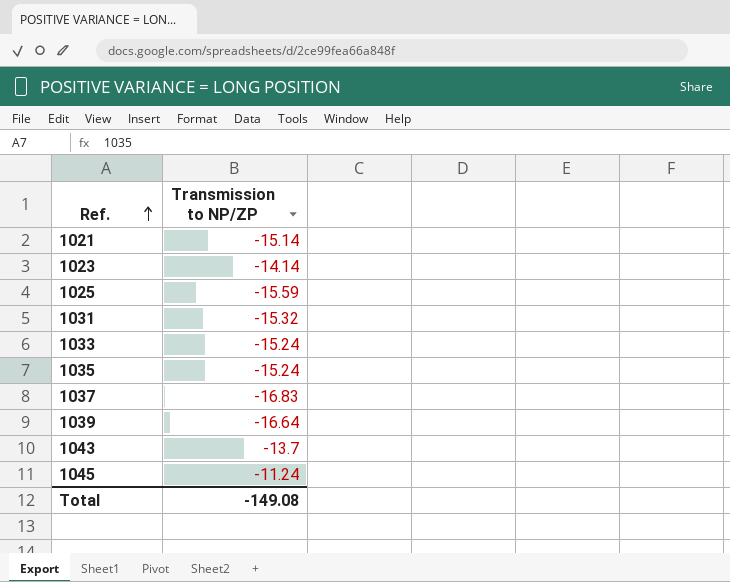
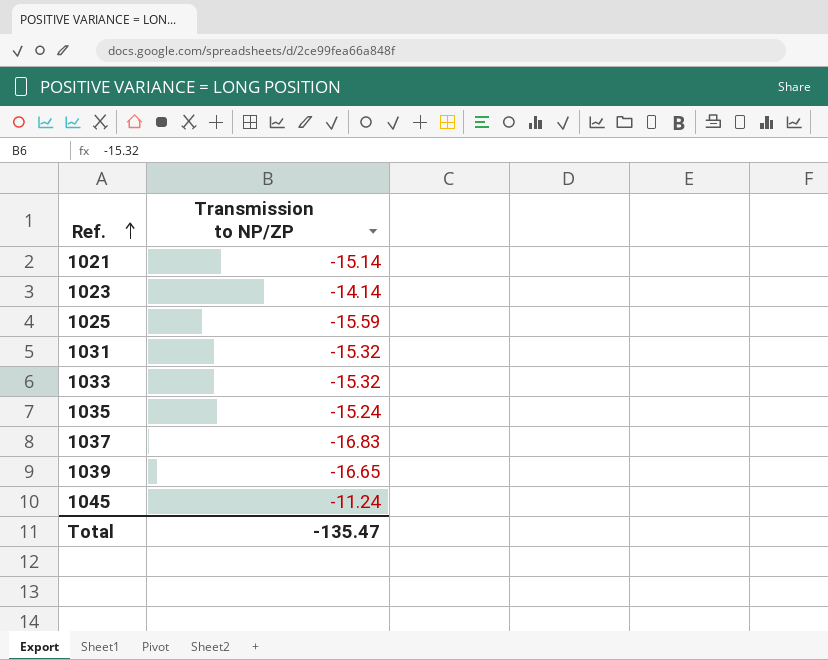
row 1043: -13.7 -> none
1033 | Transmission to NP/ZP: -15.24 -> -15.32
1039 | Transmission to NP/ZP: -16.64 -> -16.65
Total | Transmission to NP/ZP: -149.08 -> -135.47

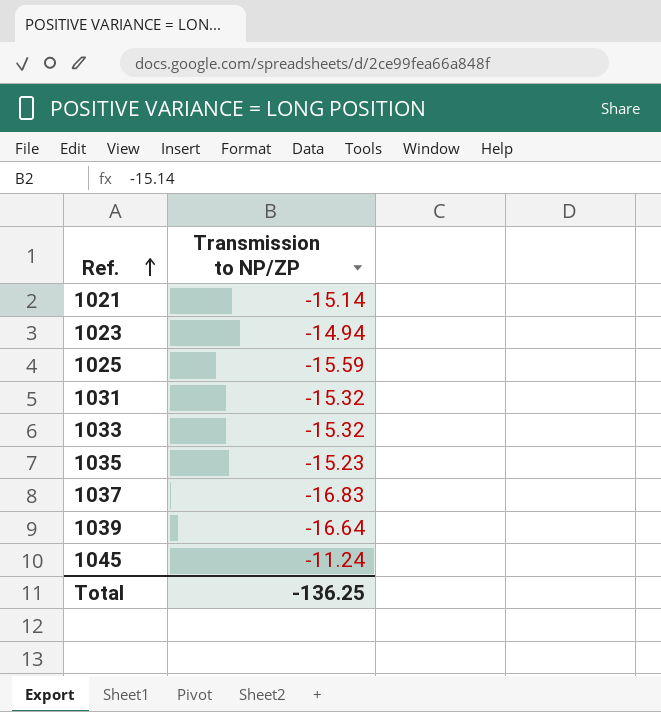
1023 | Transmission to NP/ZP: -14.14 -> -14.94
1035 | Transmission to NP/ZP: -15.24 -> -15.23
1039 | Transmission to NP/ZP: -16.65 -> -16.64
Total | Transmission to NP/ZP: -135.47 -> -136.25

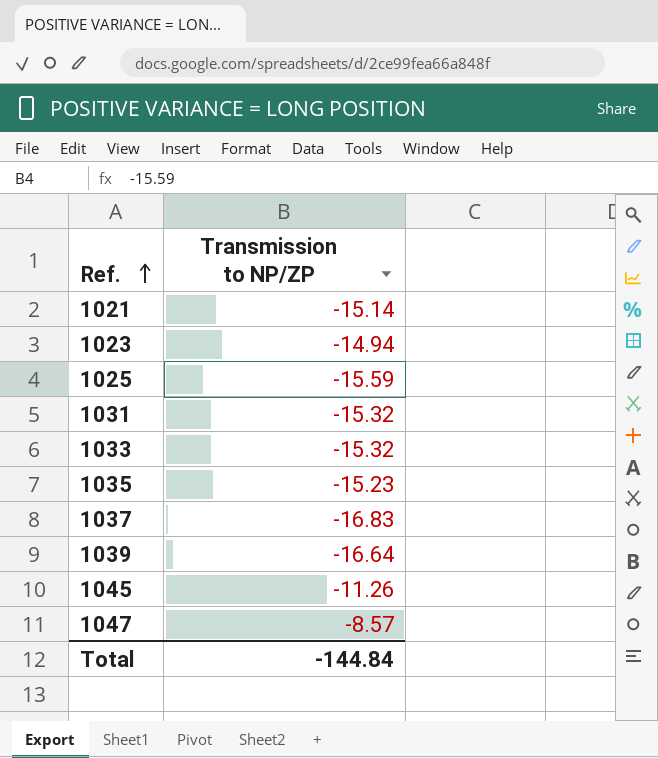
1045 | Transmission to NP/ZP: -11.24 -> -11.26
row 1047: none -> -8.57
Total | Transmission to NP/ZP: -136.25 -> -144.84

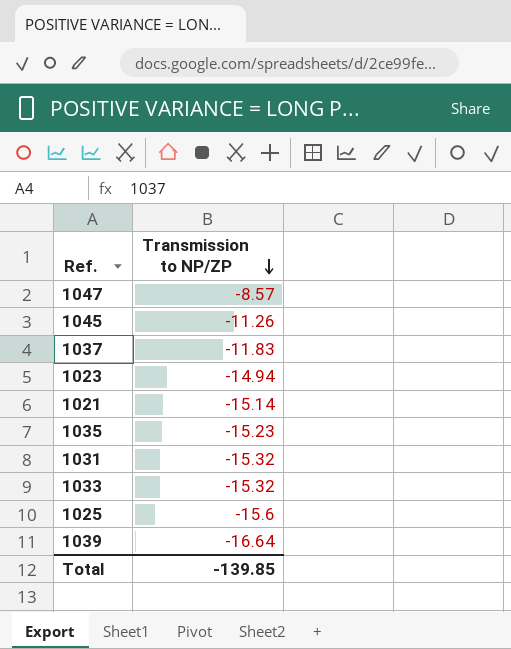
row order: Ref. ascending -> Transmission to NP/ZP descending
1037 | Transmission to NP/ZP: -16.83 -> -11.83
1025 | Transmission to NP/ZP: -15.59 -> -15.6
Total | Transmission to NP/ZP: -144.84 -> -139.85

